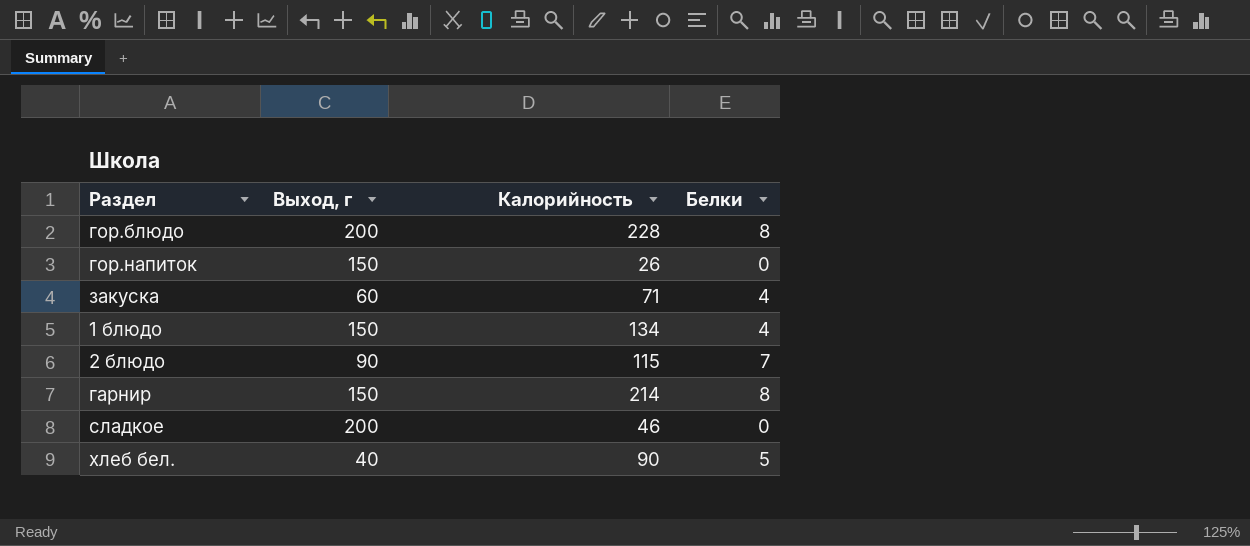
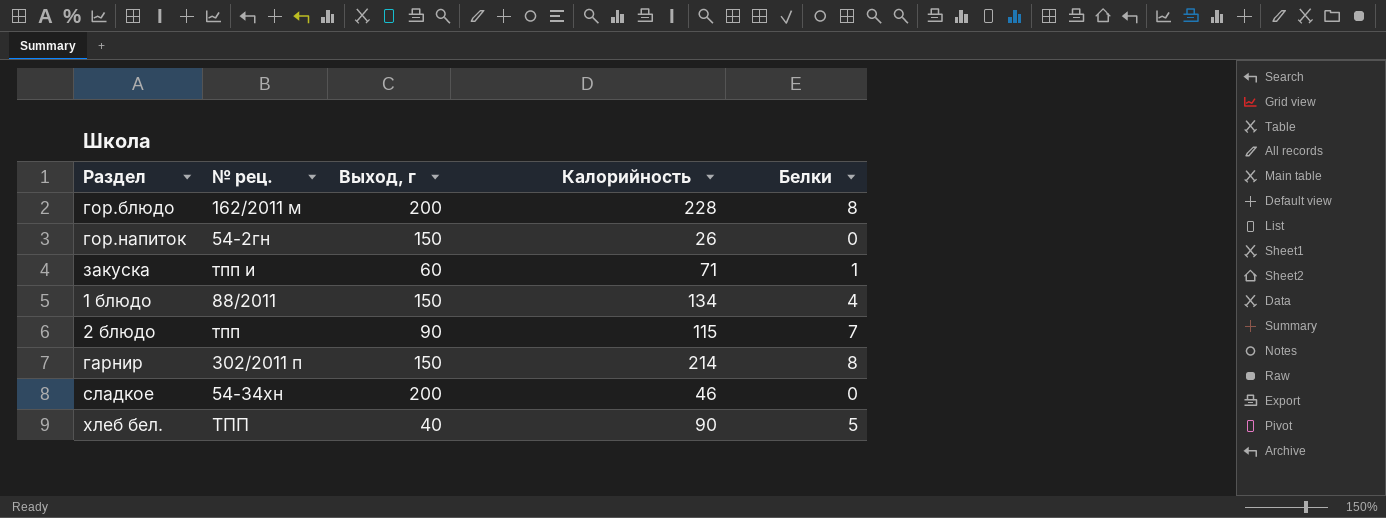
column № рец. | position: none -> 2
закуска | Белки: 4 -> 1

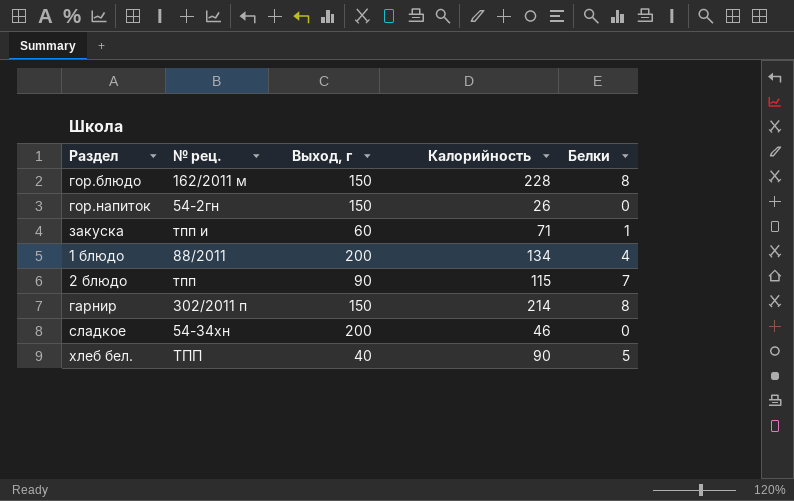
гор.блюдо | Выход, г: 200 -> 150
1 блюдо | Выход, г: 150 -> 200

